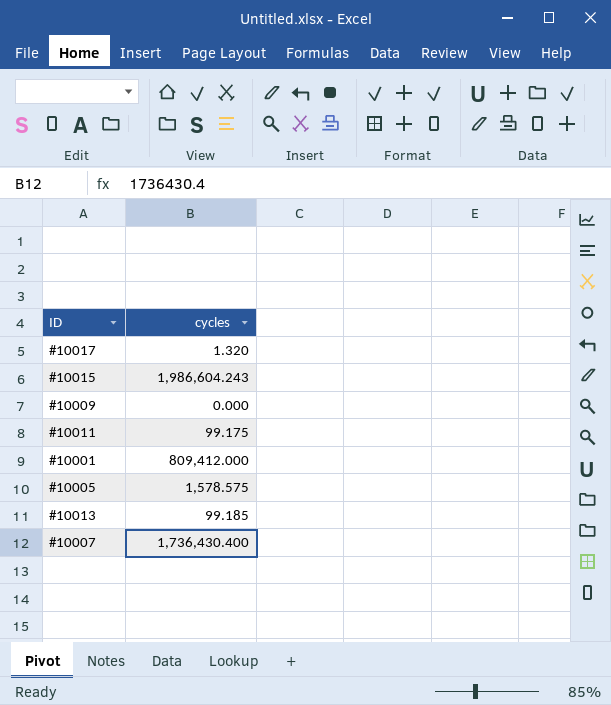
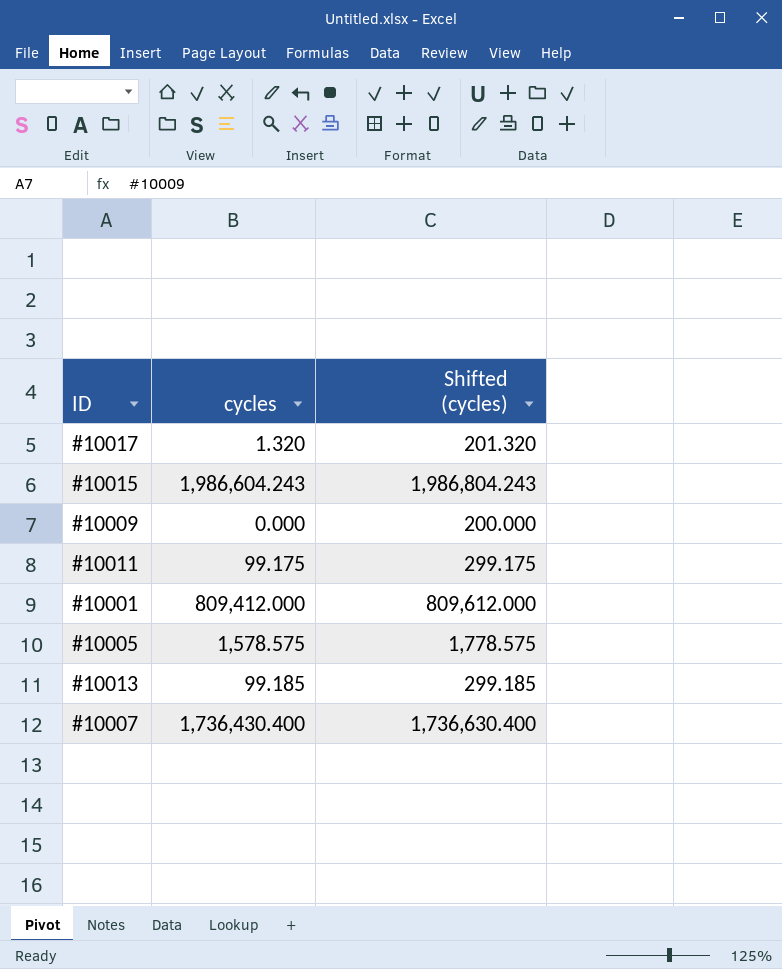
column Shifted (cycles) | formula: none -> [cycles] + 200

